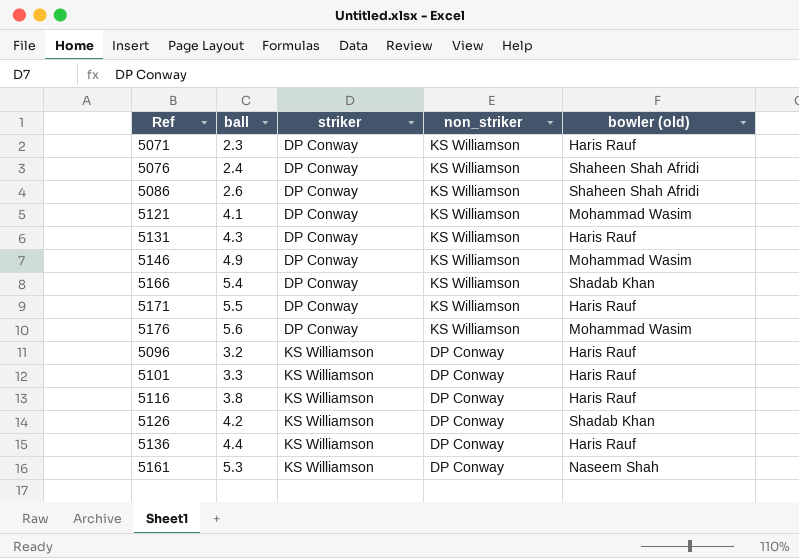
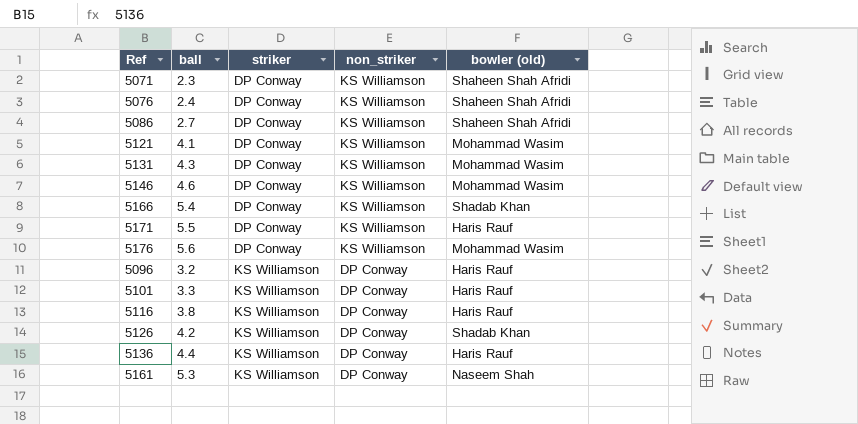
5071 | bowler (old): Haris Rauf -> Shaheen Shah Afridi
5086 | ball: 2.6 -> 2.7
5131 | bowler (old): Haris Rauf -> Mohammad Wasim
5146 | ball: 4.9 -> 4.6

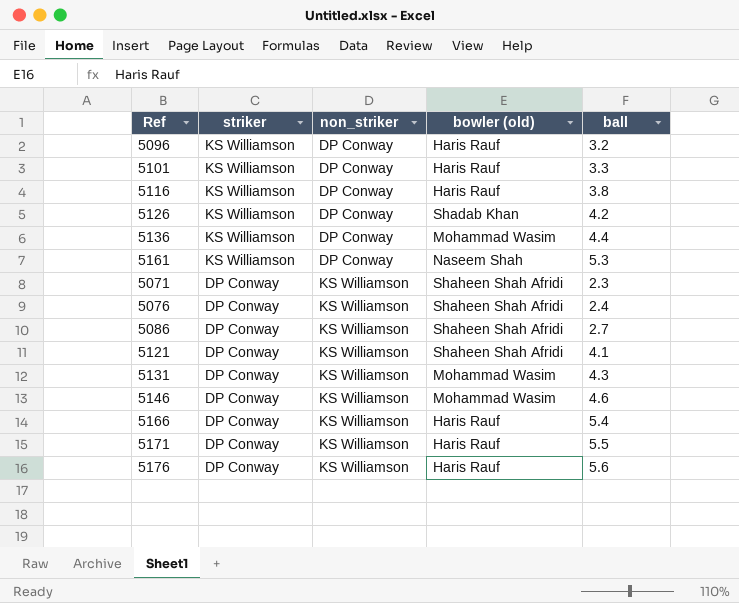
row order: striker ascending -> striker descending
column ball | position: 2 -> 5
5136 | bowler (old): Haris Rauf -> Mohammad Wasim
5121 | bowler (old): Mohammad Wasim -> Shaheen Shah Afridi
5166 | bowler (old): Shadab Khan -> Haris Rauf
5176 | bowler (old): Mohammad Wasim -> Haris Rauf

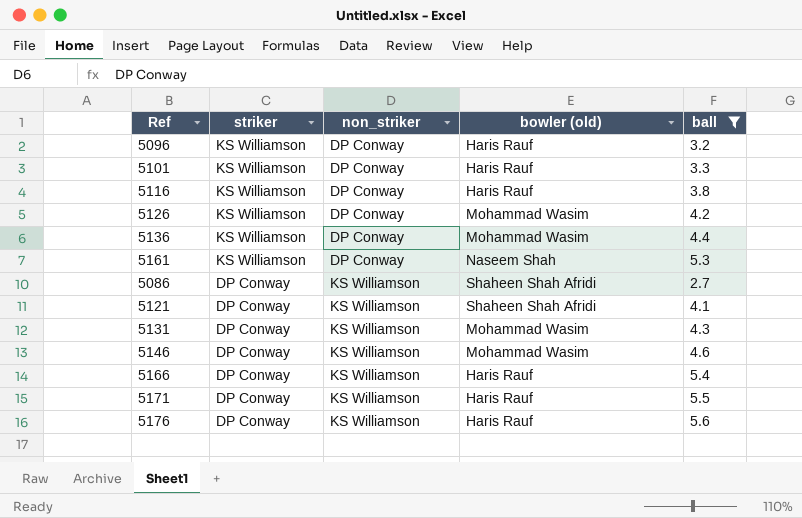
filter: none -> ball >= 2.7
5126 | bowler (old): Shadab Khan -> Mohammad Wasim

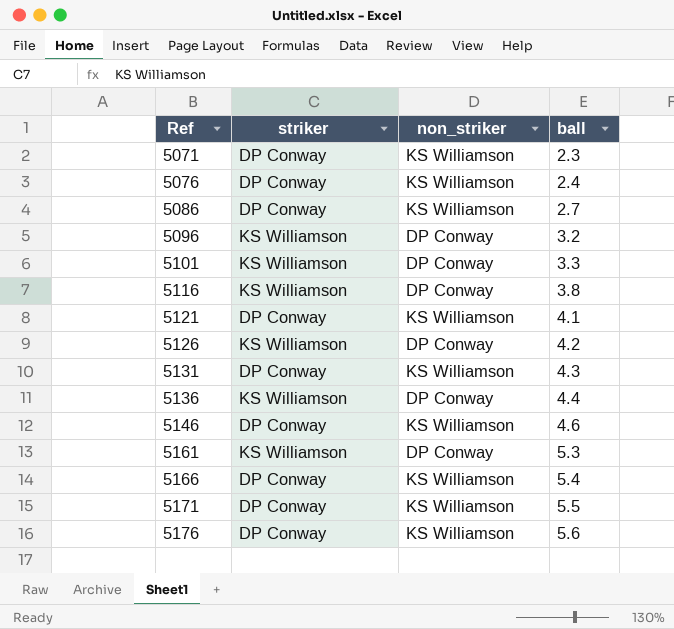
filter: ball >= 2.7 -> none
row order: striker descending -> Ref ascending
column bowler (old) | position: 4 -> none

